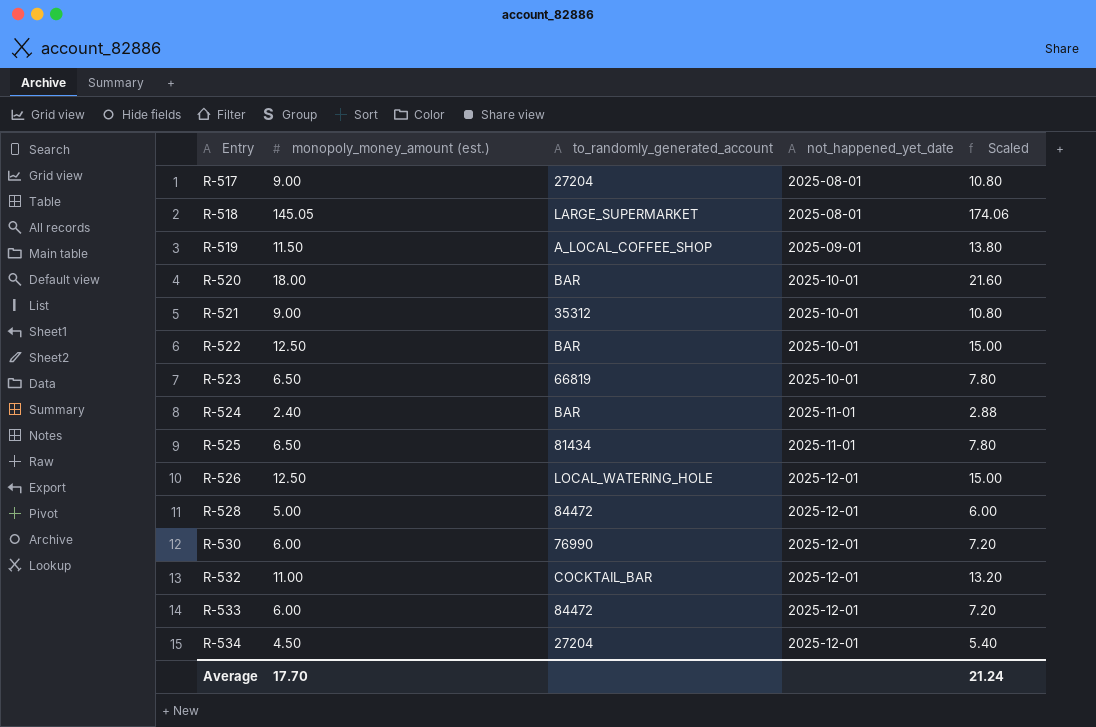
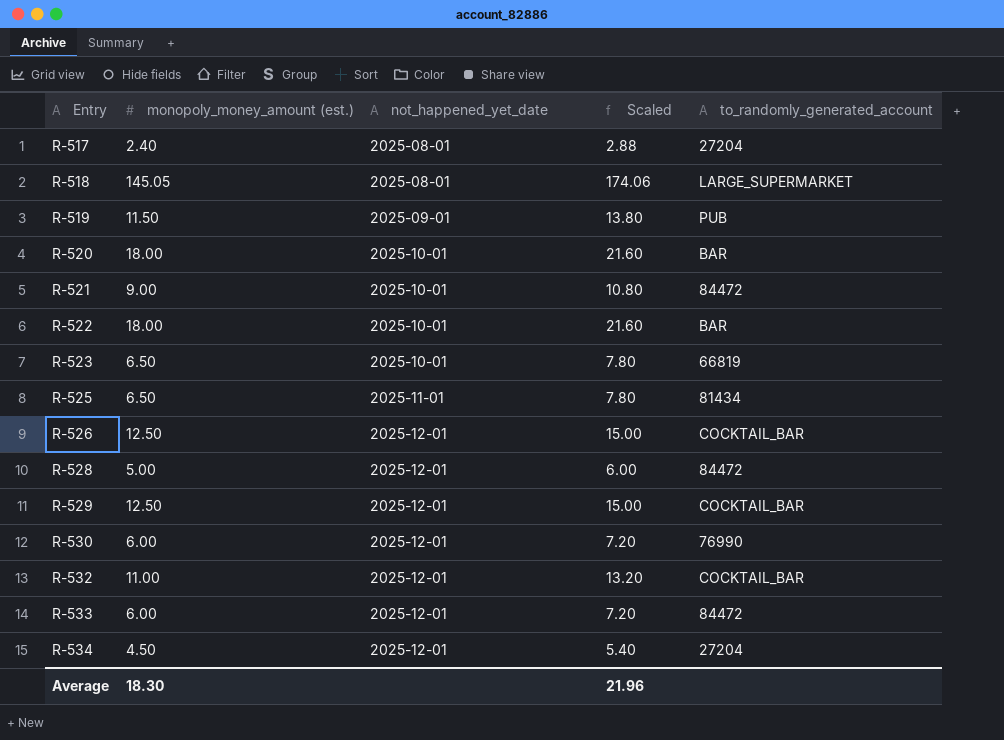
column to_randomly_generated_account | position: 3 -> 5
row R-524: 2.40 | BAR | 2025-11-01 | 2.88 -> none
R-517 | monopoly_money_amount (est.): 9.00 -> 2.40
R-517 | Scaled: 10.80 -> 2.88
R-519 | to_randomly_generated_account: A_LOCAL_COFFEE_SHOP -> PUB
R-521 | to_randomly_generated_account: 35312 -> 84472
R-522 | monopoly_money_amount (est.): 12.50 -> 18.00
R-522 | Scaled: 15.00 -> 21.60
R-526 | to_randomly_generated_account: LOCAL_WATERING_HOLE -> COCKTAIL_BAR
row R-529: none -> 12.50 | 2025-12-01 | 15.00 | COCKTAIL_BAR
Average | monopoly_money_amount (est.): 17.70 -> 18.30
Average | Scaled: 21.24 -> 21.96

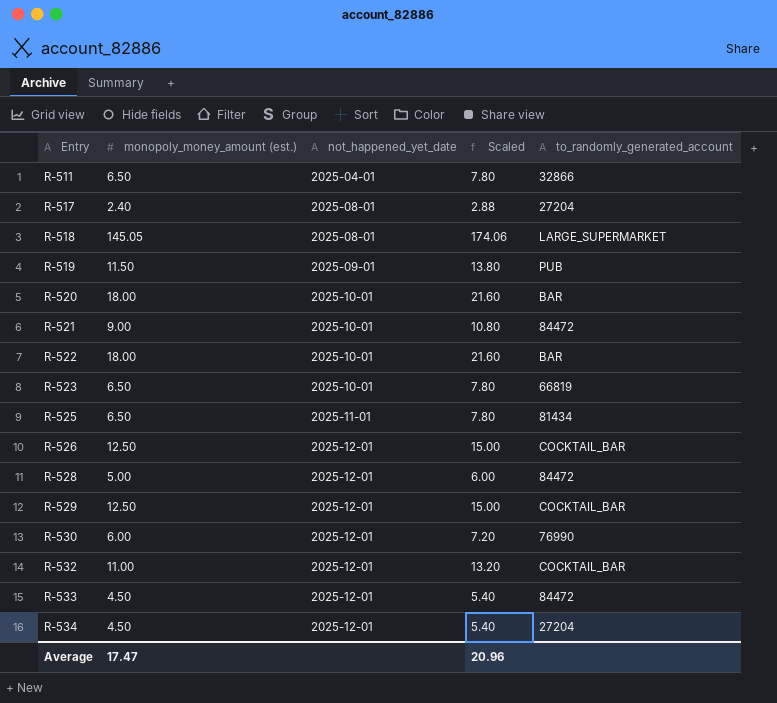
row R-511: none -> 6.50 | 2025-04-01 | 7.80 | 32866
R-533 | monopoly_money_amount (est.): 6.00 -> 4.50
R-533 | Scaled: 7.20 -> 5.40
Average | monopoly_money_amount (est.): 18.30 -> 17.47
Average | Scaled: 21.96 -> 20.96

